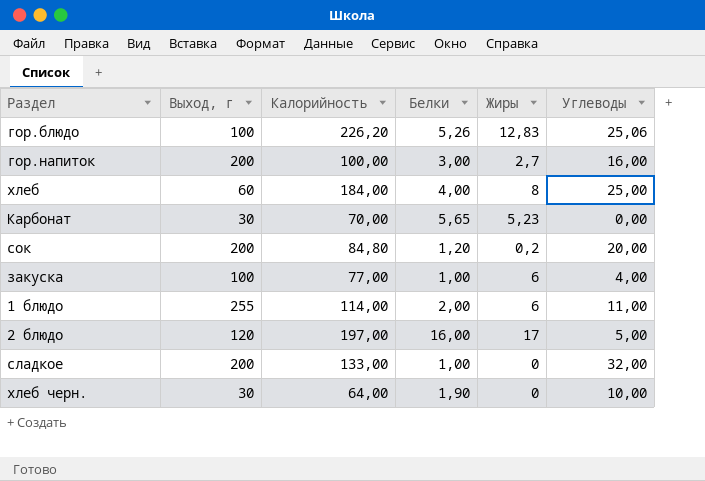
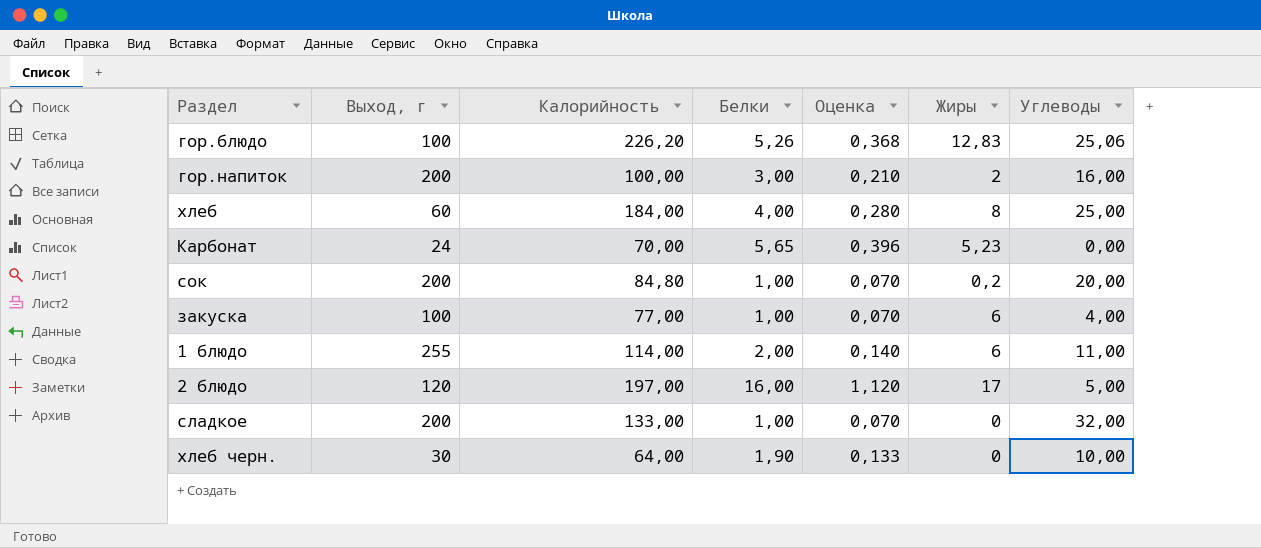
column Оценка | formula: none -> [Белки] * 0,07
гор.напиток | Жиры: 2,7 -> 2
Карбонат | Выход, г: 30 -> 24
сок | Белки: 1,20 -> 1,00

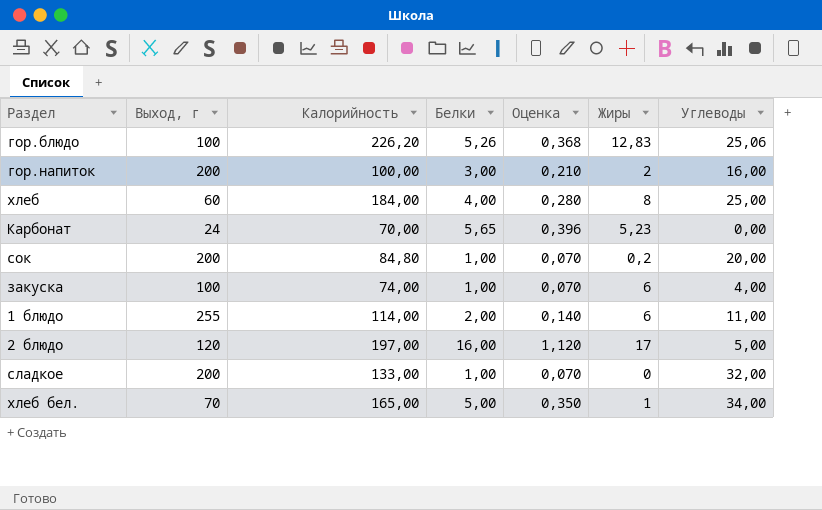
row хлеб черн.: 30 | 64,00 | 1,90 | 0,133 | 0 | 10,00 -> none
закуска | Калорийность: 77,00 -> 74,00
row хлеб бел.: none -> 70 | 165,00 | 5,00 | 0,350 | 1 | 34,00

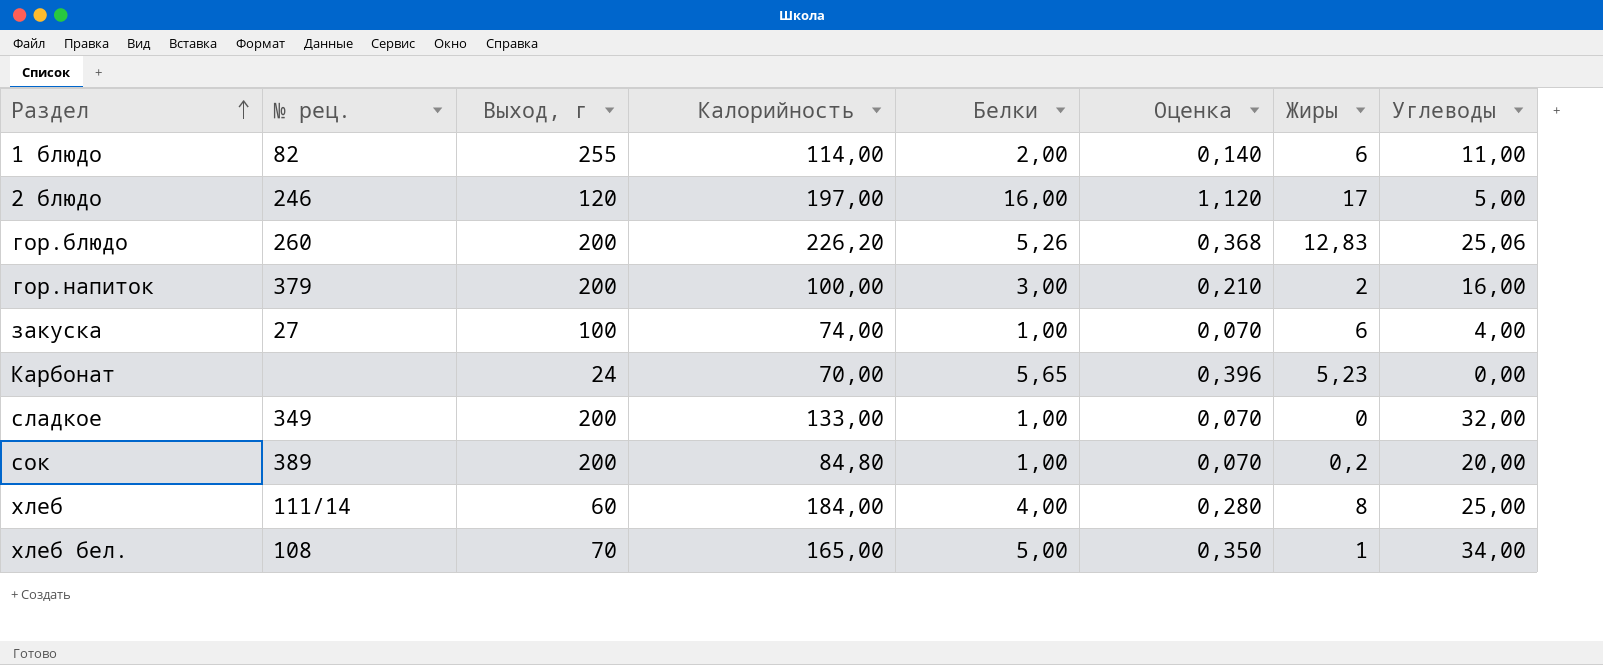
row order: none -> Раздел ascending
column № рец. | position: none -> 2
гор.блюдо | Выход, г: 100 -> 200

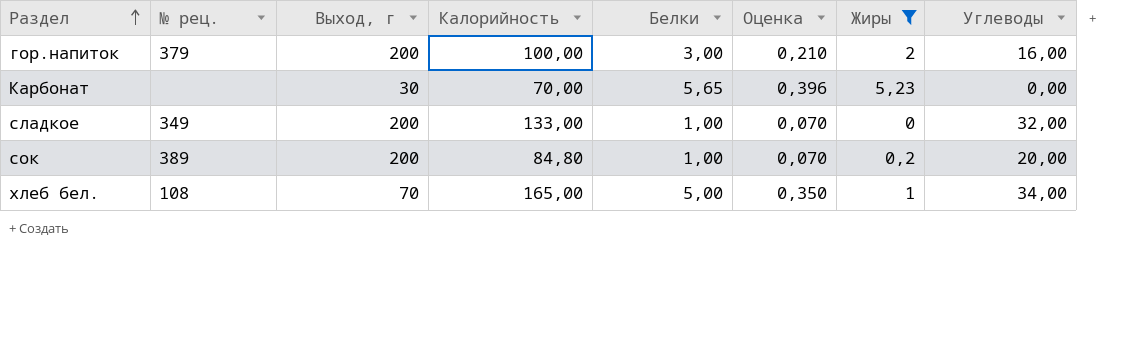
filter: none -> Жиры <= 5,23
Карбонат | Выход, г: 24 -> 30

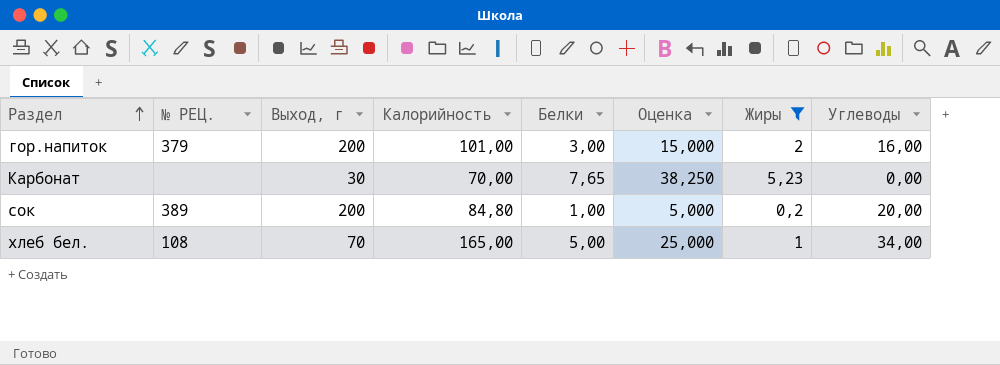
column name: № рец. -> № РЕЦ.
column Оценка | formula: [Белки] * 0,07 -> [Белки] * 5
row сладкое: 349 | 200 | 133,00 | 1,00 | 0,070 | 0 | 32,00 -> none
гор.напиток | Калорийность: 100,00 -> 101,00
Карбонат | Белки: 5,65 -> 7,65

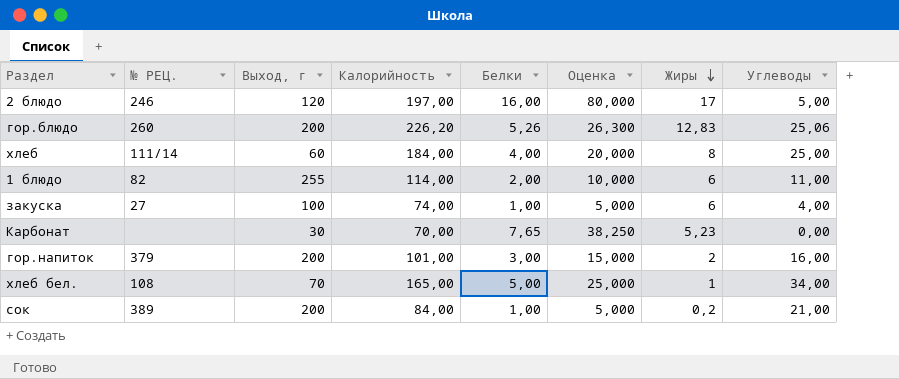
filter: Жиры <= 5,23 -> none
row order: Раздел ascending -> Жиры descending
сок | Калорийность: 84,80 -> 84,00
сок | Углеводы: 20,00 -> 21,00

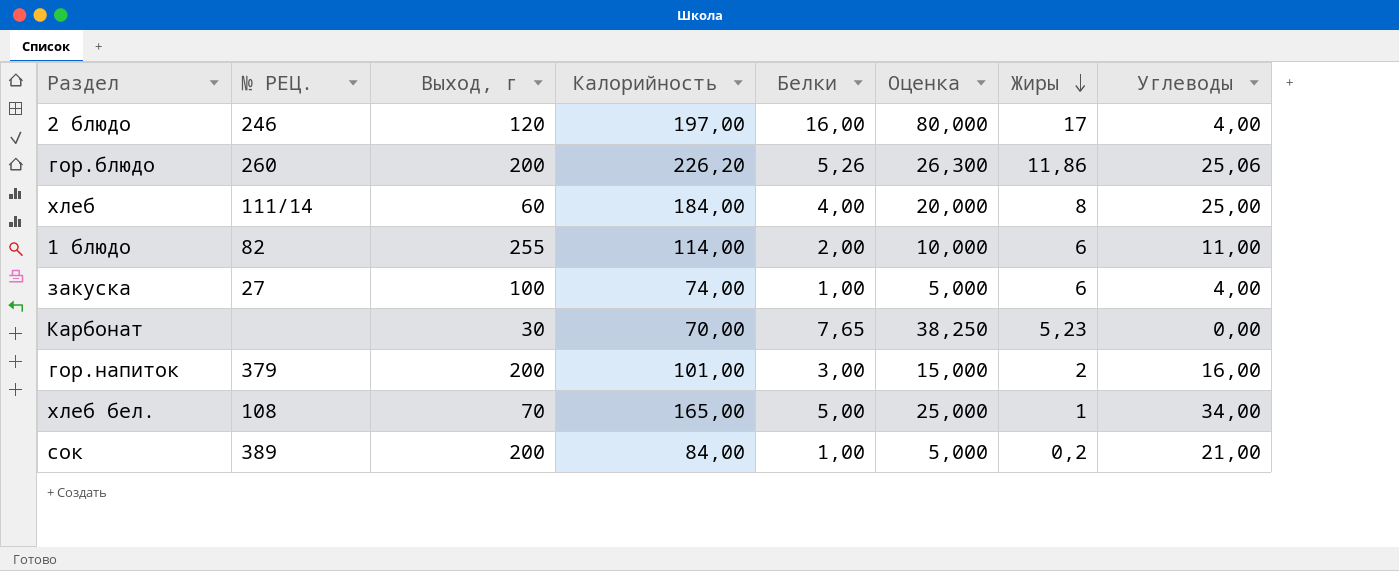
2 блюдо | Углеводы: 5,00 -> 4,00
гор.блюдо | Жиры: 12,83 -> 11,86

